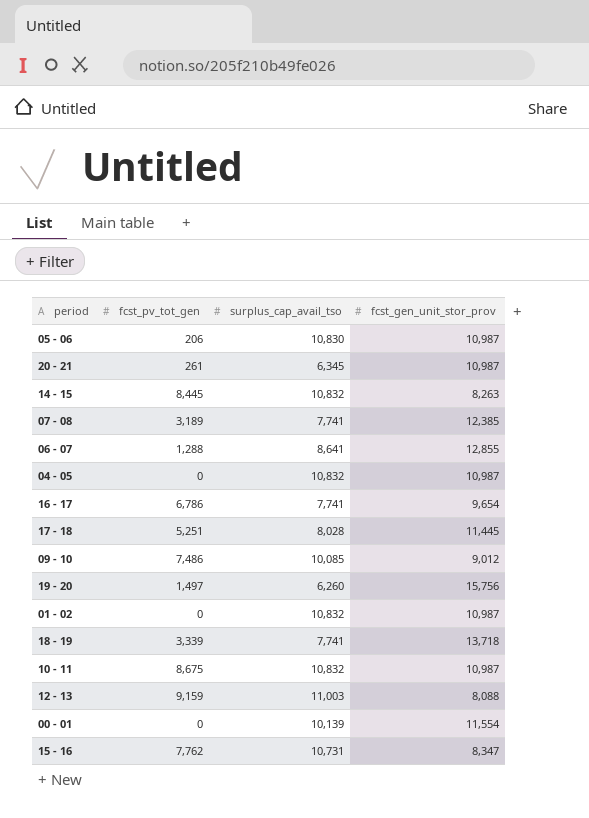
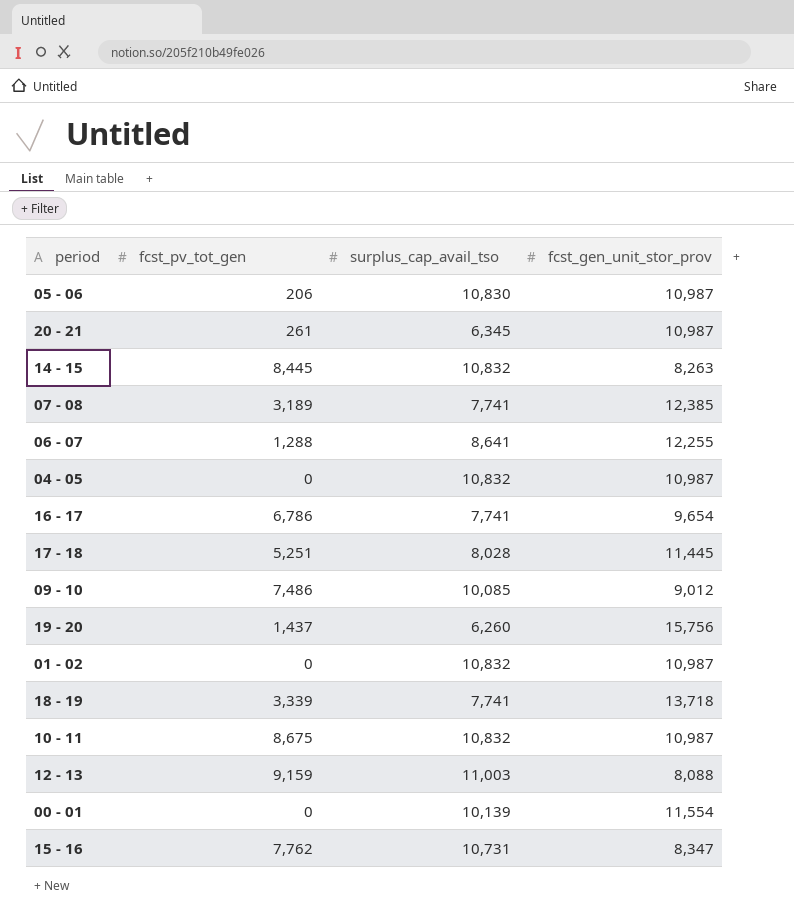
06 - 07 | fcst_gen_unit_stor_prov: 12,855 -> 12,255
19 - 20 | fcst_pv_tot_gen: 1,497 -> 1,437

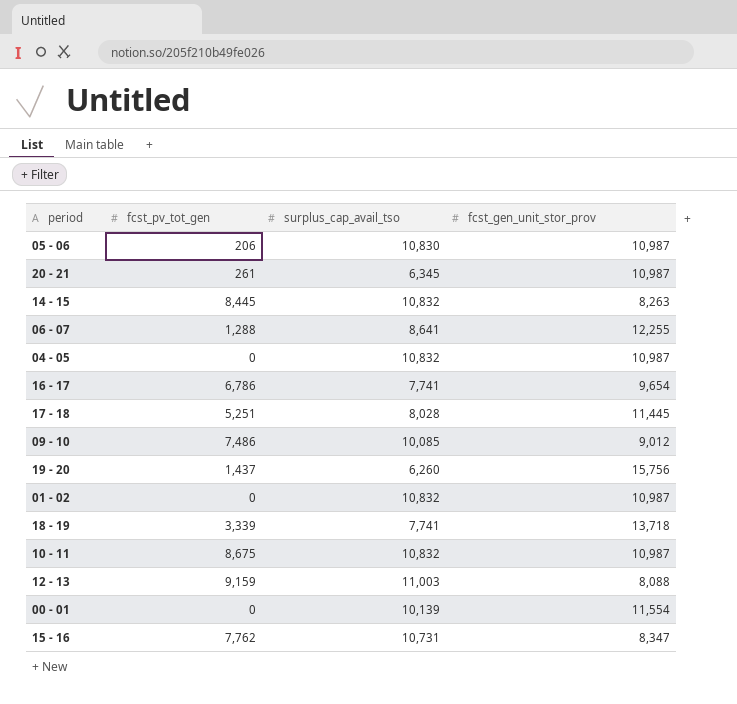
row 07 - 08: 3,189 | 7,741 | 12,385 -> none

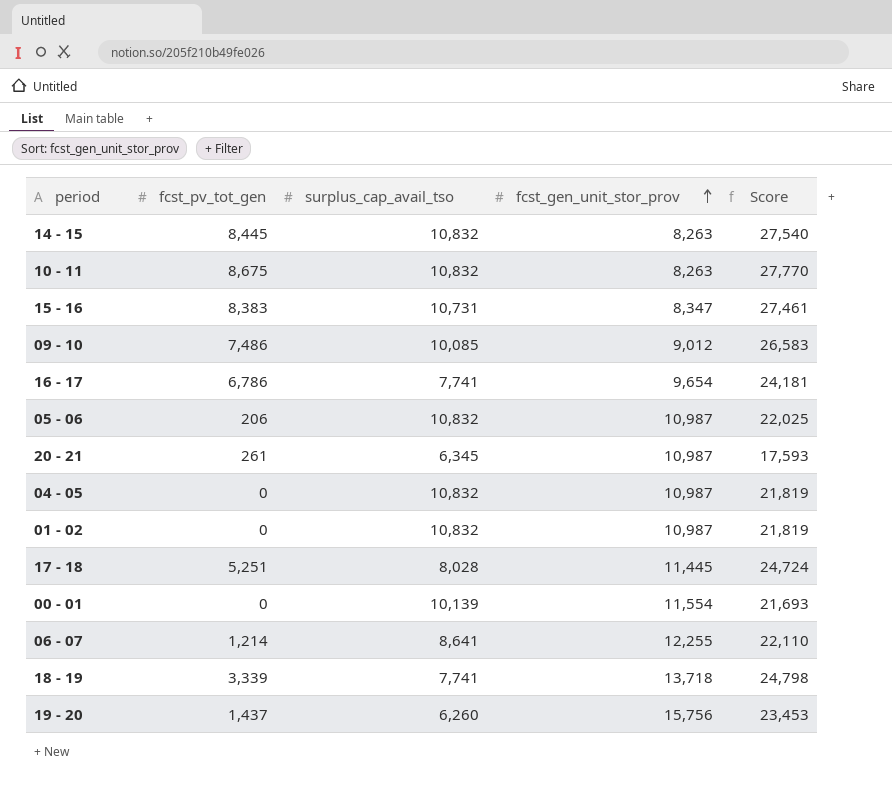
row order: none -> fcst_gen_unit_stor_prov ascending
column Score | formula: none -> [fcst_pv_tot_gen] + [surplus_cap_avail_tso] + [fcst_gen_unit_stor_prov]
row 12 - 13: 9,159 | 11,003 | 8,088 -> none
10 - 11 | fcst_gen_unit_stor_prov: 10,987 -> 8,263
15 - 16 | fcst_pv_tot_gen: 7,762 -> 8,383
05 - 06 | surplus_cap_avail_tso: 10,830 -> 10,832
06 - 07 | fcst_pv_tot_gen: 1,288 -> 1,214

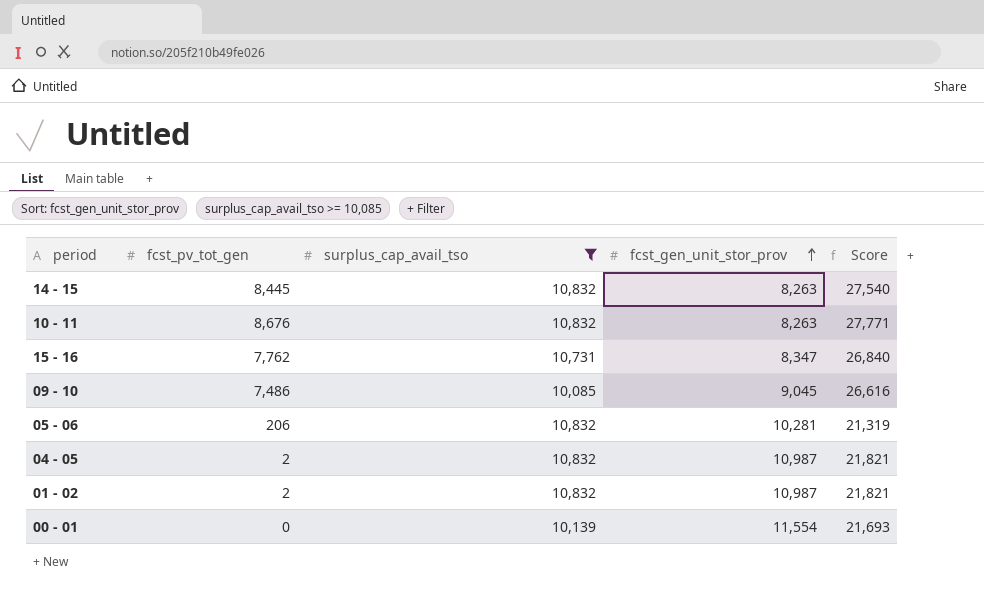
filter: none -> surplus_cap_avail_tso >= 10,085
10 - 11 | fcst_pv_tot_gen: 8,675 -> 8,676
10 - 11 | Score: 27,770 -> 27,771
15 - 16 | fcst_pv_tot_gen: 8,383 -> 7,762
15 - 16 | Score: 27,461 -> 26,840
09 - 10 | fcst_gen_unit_stor_prov: 9,012 -> 9,045
09 - 10 | Score: 26,583 -> 26,616
05 - 06 | fcst_gen_unit_stor_prov: 10,987 -> 10,281
05 - 06 | Score: 22,025 -> 21,319
04 - 05 | fcst_pv_tot_gen: 0 -> 2
04 - 05 | Score: 21,819 -> 21,821
01 - 02 | fcst_pv_tot_gen: 0 -> 2
01 - 02 | Score: 21,819 -> 21,821

